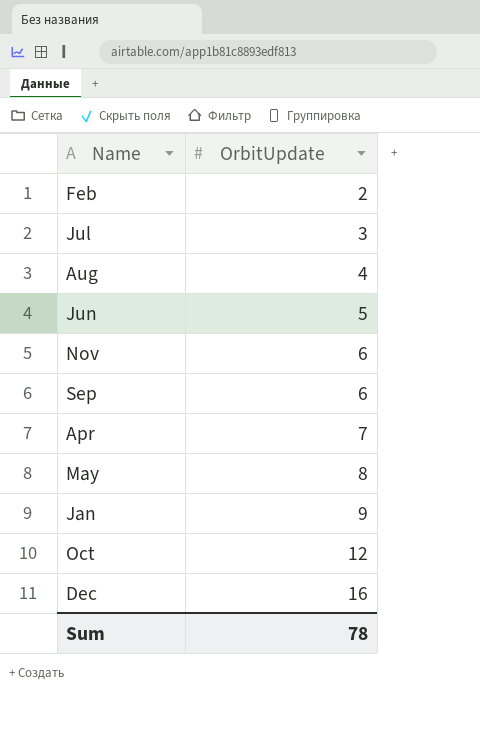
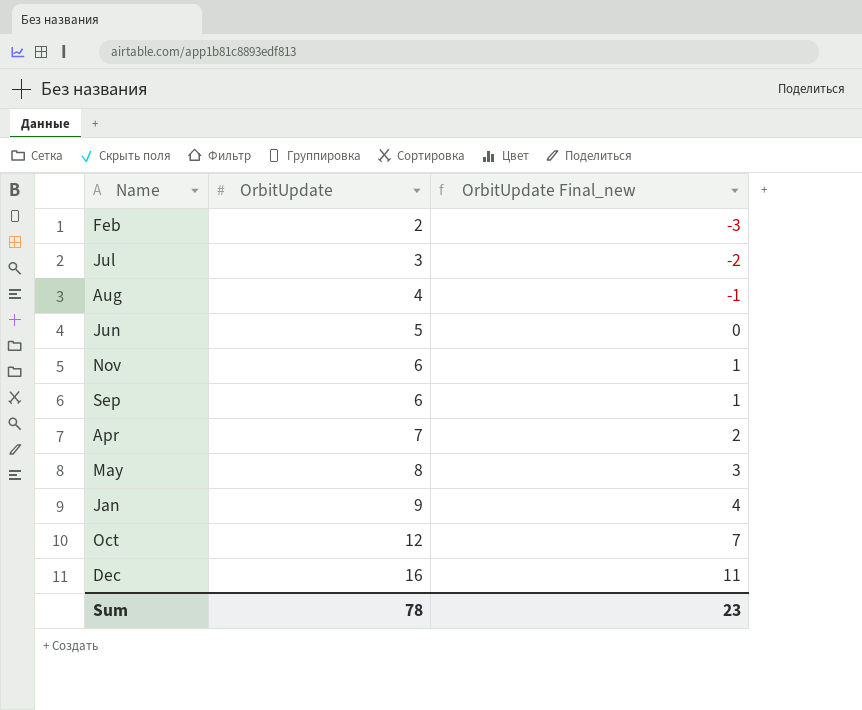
column OrbitUpdate Final_new | formula: none -> [OrbitUpdate] - 5

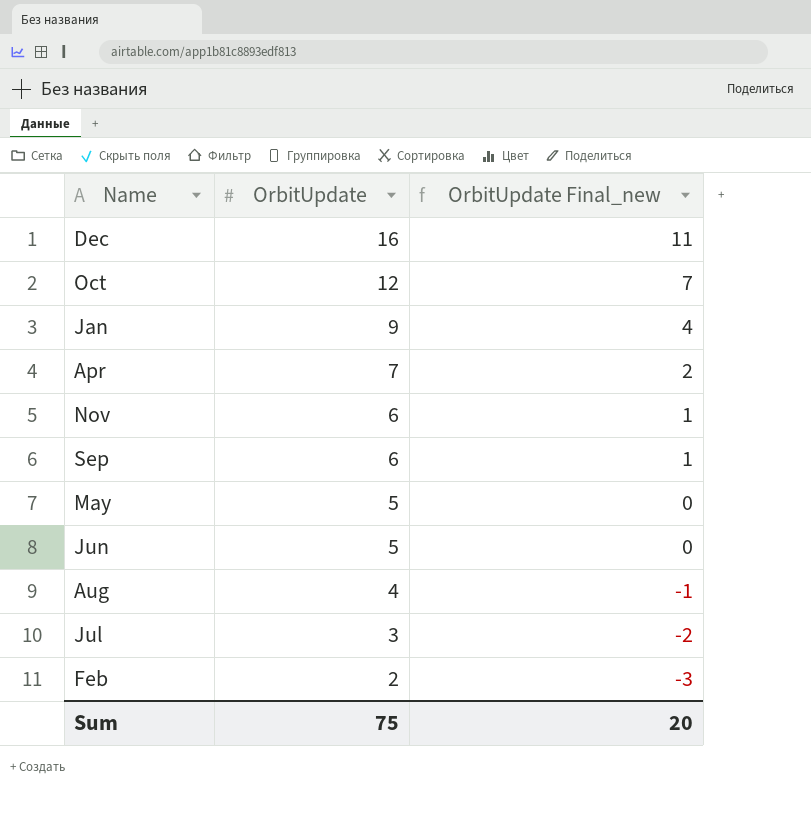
row order: OrbitUpdate ascending -> OrbitUpdate descending
May | OrbitUpdate: 8 -> 5
May | OrbitUpdate Final_new: 3 -> 0
Sum | OrbitUpdate: 78 -> 75
Sum | OrbitUpdate Final_new: 23 -> 20

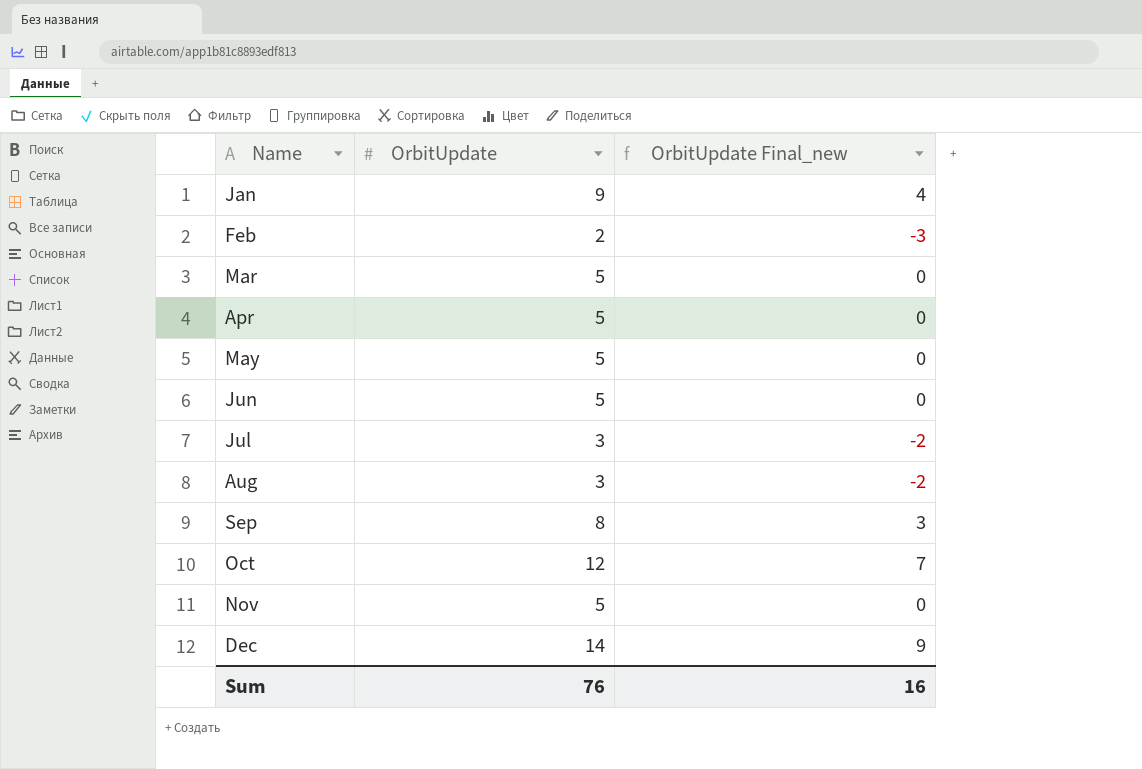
row order: OrbitUpdate descending -> Name ascending
row Mar: none -> 5 | 0
Apr | OrbitUpdate: 7 -> 5
Apr | OrbitUpdate Final_new: 2 -> 0
Aug | OrbitUpdate: 4 -> 3
Aug | OrbitUpdate Final_new: -1 -> -2
Sep | OrbitUpdate: 6 -> 8
Sep | OrbitUpdate Final_new: 1 -> 3
Nov | OrbitUpdate: 6 -> 5
Nov | OrbitUpdate Final_new: 1 -> 0
Dec | OrbitUpdate: 16 -> 14
Dec | OrbitUpdate Final_new: 11 -> 9
Sum | OrbitUpdate: 75 -> 76
Sum | OrbitUpdate Final_new: 20 -> 16

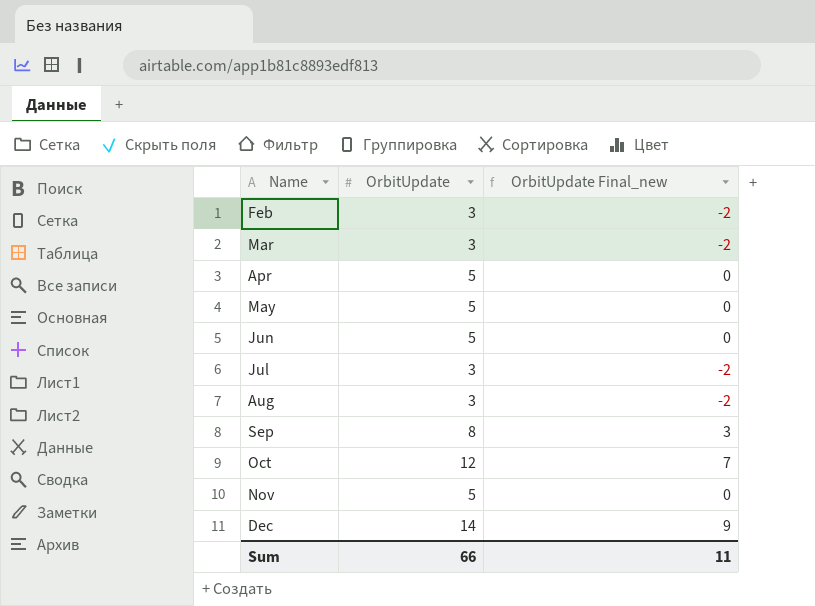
row Jan: 9 | 4 -> none
Feb | OrbitUpdate: 2 -> 3
Feb | OrbitUpdate Final_new: -3 -> -2
Mar | OrbitUpdate: 5 -> 3
Mar | OrbitUpdate Final_new: 0 -> -2
Sum | OrbitUpdate: 76 -> 66
Sum | OrbitUpdate Final_new: 16 -> 11

